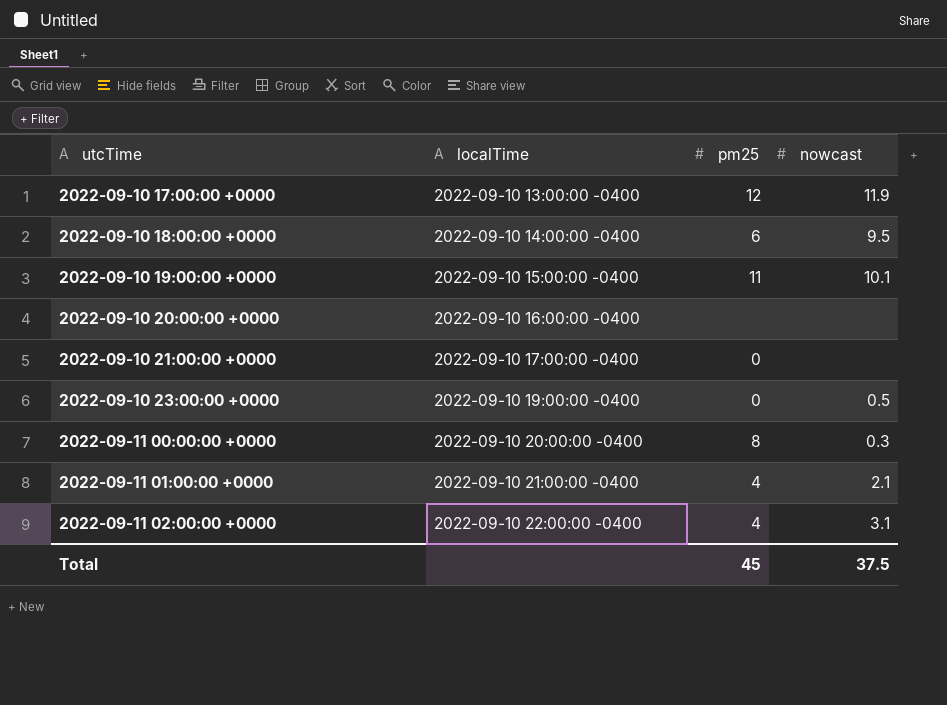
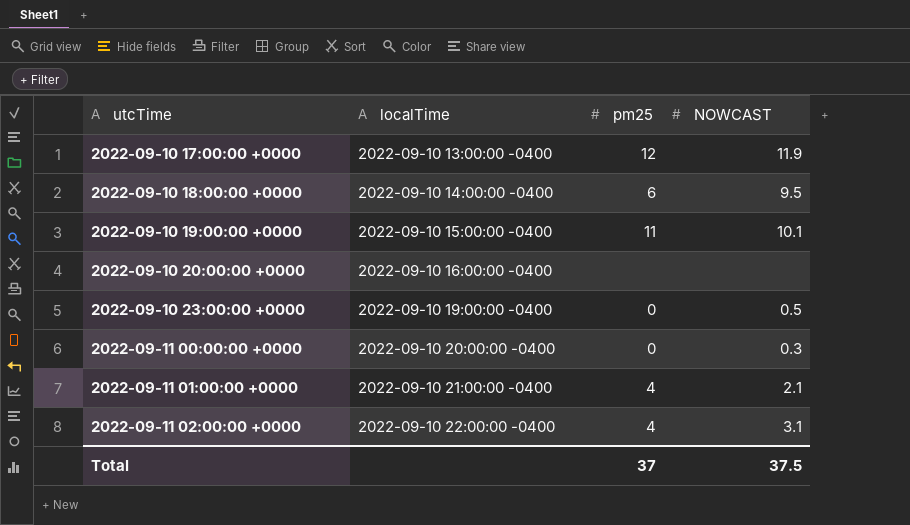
column name: nowcast -> NOWCAST
row 2022-09-10 21:00:00 +0000: 2022-09-10 17:00:00 -0400 | 0 | none -> none
2022-09-11 00:00:00 +0000 | pm25: 8 -> 0
Total | pm25: 45 -> 37

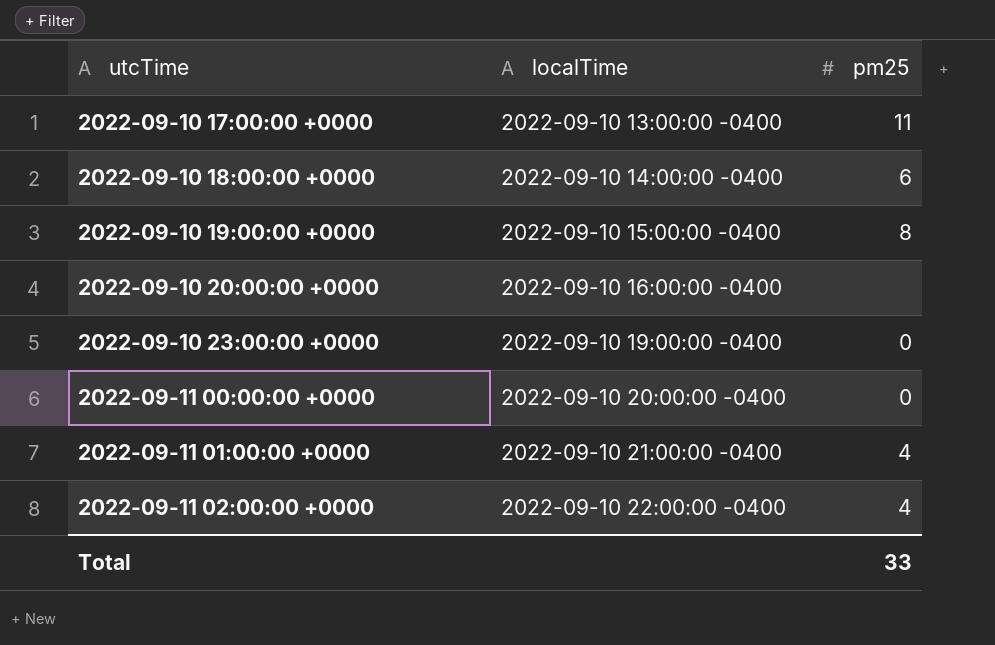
column NOWCAST | position: 4 -> none
2022-09-10 17:00:00 +0000 | pm25: 12 -> 11
2022-09-10 19:00:00 +0000 | pm25: 11 -> 8
Total | pm25: 37 -> 33

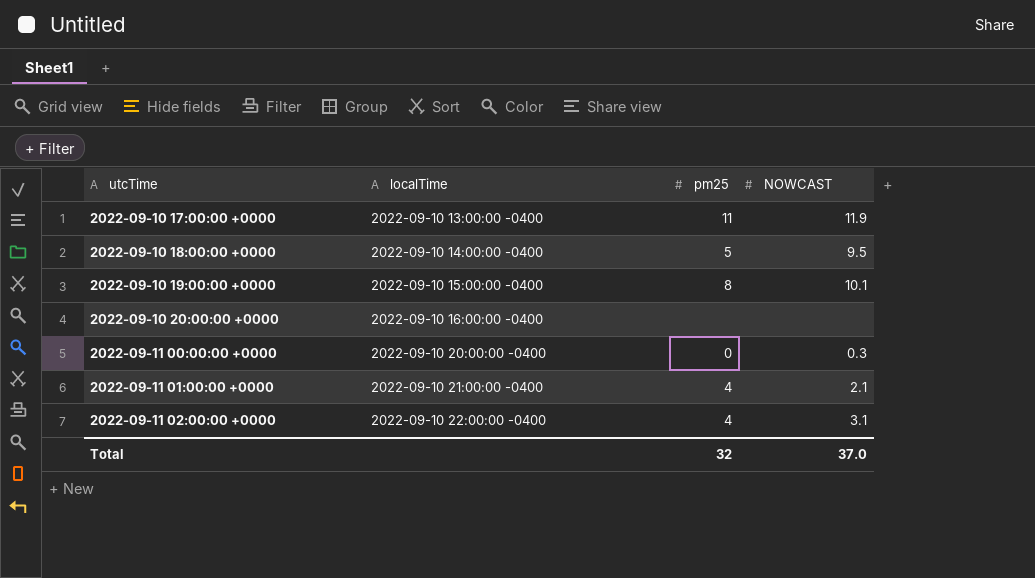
column NOWCAST | position: none -> 4
row 2022-09-10 23:00:00 +0000: 2022-09-10 19:00:00 -0400 | 0 -> none
2022-09-10 18:00:00 +0000 | pm25: 6 -> 5
Total | pm25: 33 -> 32

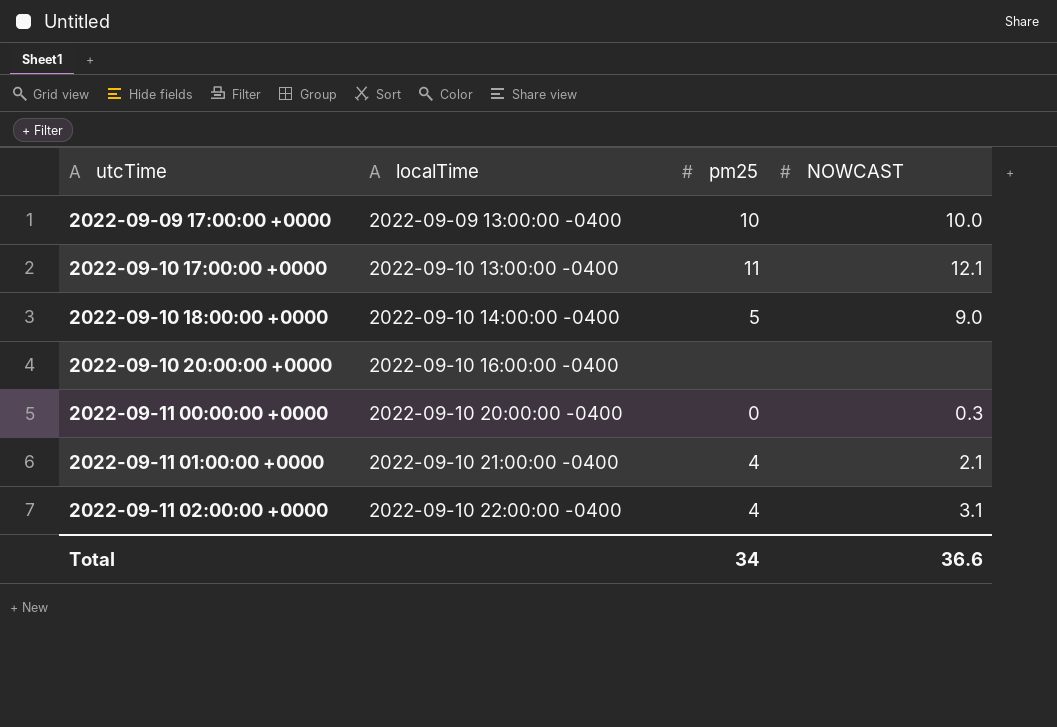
row 2022-09-10 19:00:00 +0000: 2022-09-10 15:00:00 -0400 | 8 | 10.1 -> none
row 2022-09-09 17:00:00 +0000: none -> 2022-09-09 13:00:00 -0400 | 10 | 10.0
2022-09-10 17:00:00 +0000 | NOWCAST: 11.9 -> 12.1
2022-09-10 18:00:00 +0000 | NOWCAST: 9.5 -> 9.0
Total | pm25: 32 -> 34
Total | NOWCAST: 37.0 -> 36.6

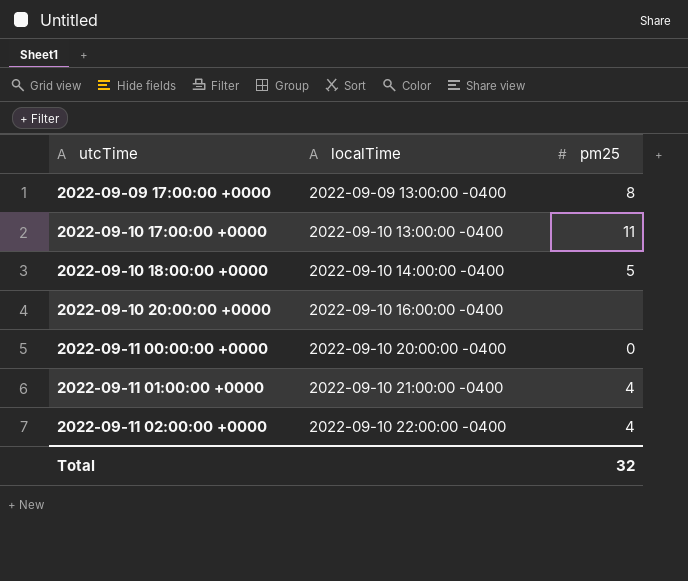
column NOWCAST | position: 4 -> none
2022-09-09 17:00:00 +0000 | pm25: 10 -> 8
Total | pm25: 34 -> 32

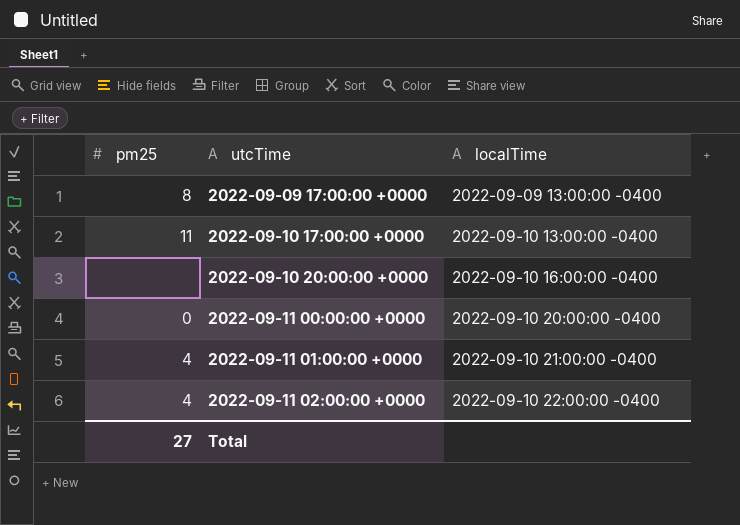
column pm25 | position: 3 -> 1
row 2022-09-10 18:00:00 +0000: 2022-09-10 14:00:00 -0400 | 5 -> none
Total | pm25: 32 -> 27

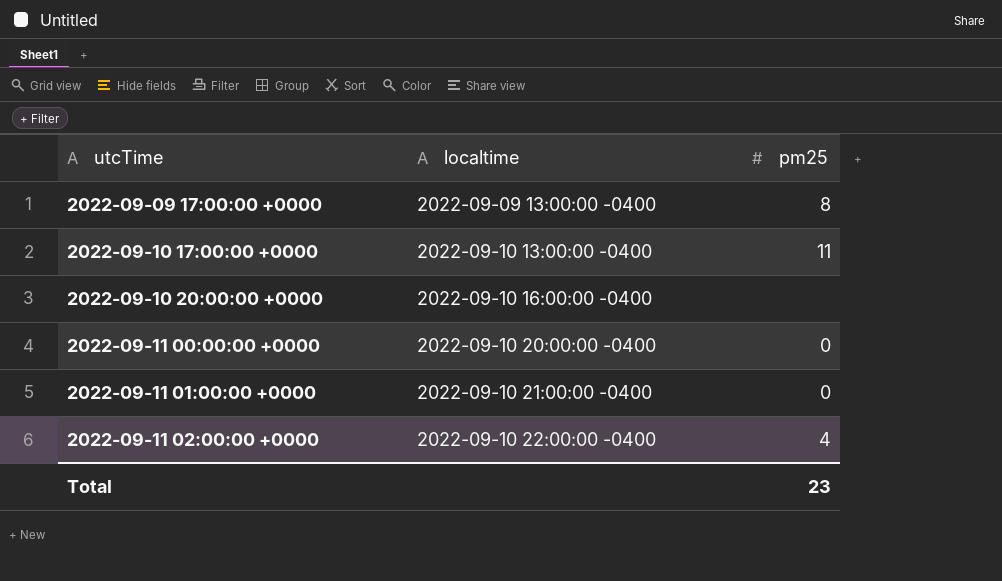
column name: localTime -> localtime
column pm25 | position: 1 -> 3
2022-09-11 01:00:00 +0000 | pm25: 4 -> 0
Total | pm25: 27 -> 23

